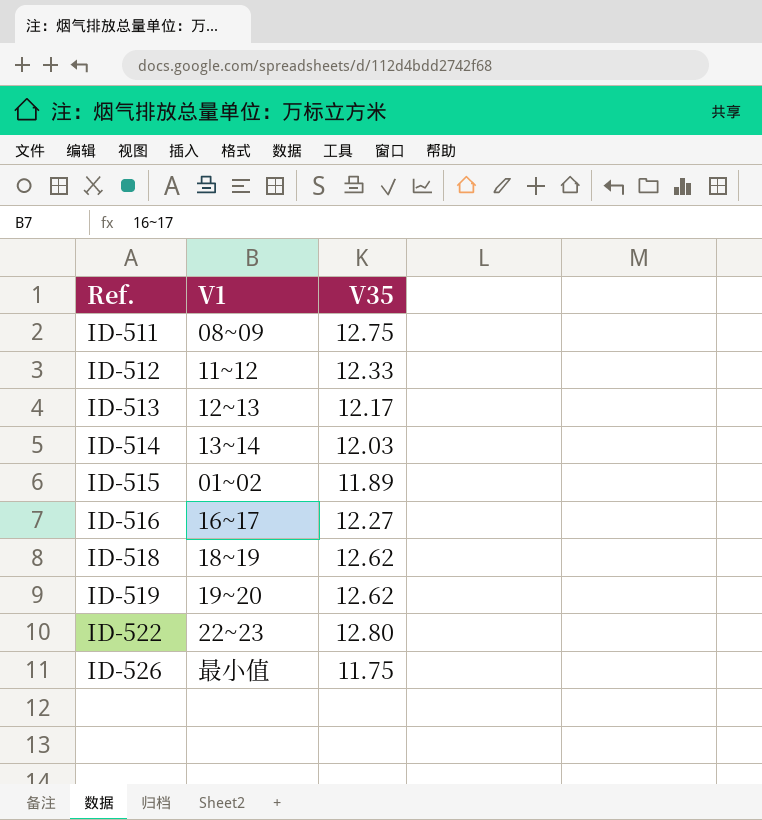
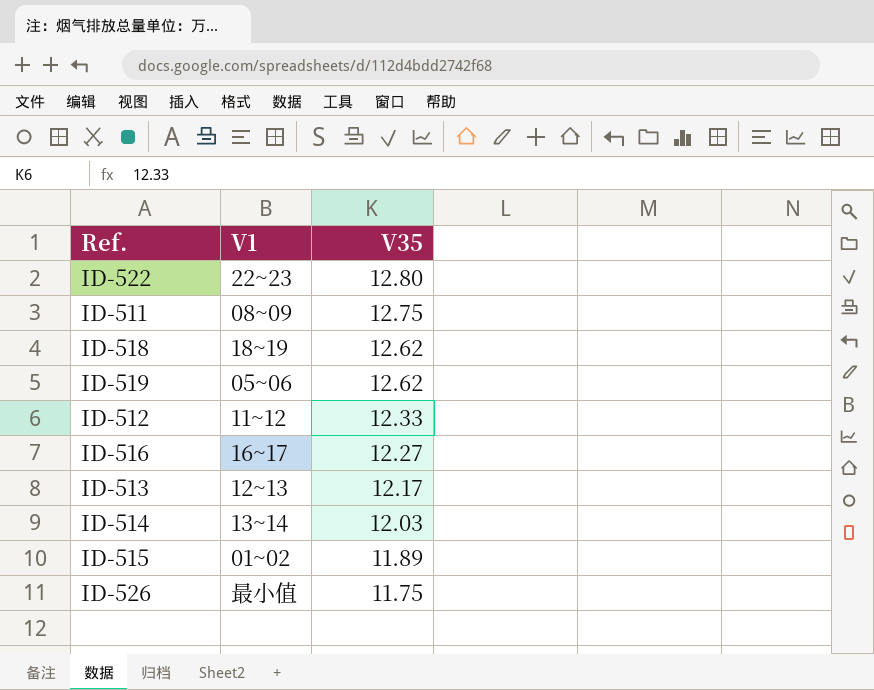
row order: Ref. ascending -> V35 descending
ID-519 | V1: 19~20 -> 05~06

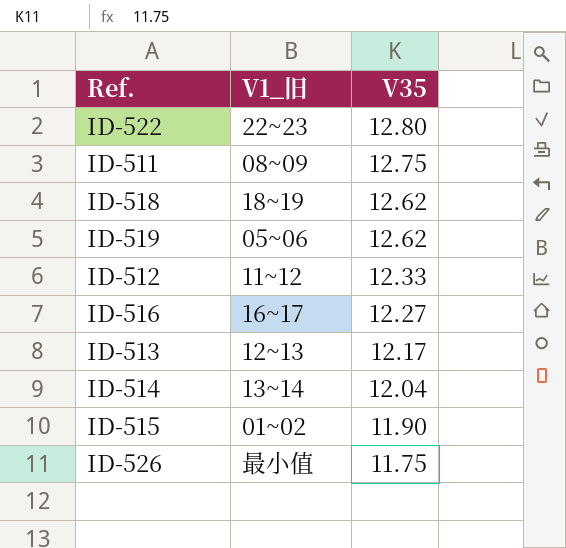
column name: V1 -> V1_旧
ID-514 | V35: 12.03 -> 12.04
ID-515 | V35: 11.89 -> 11.90

